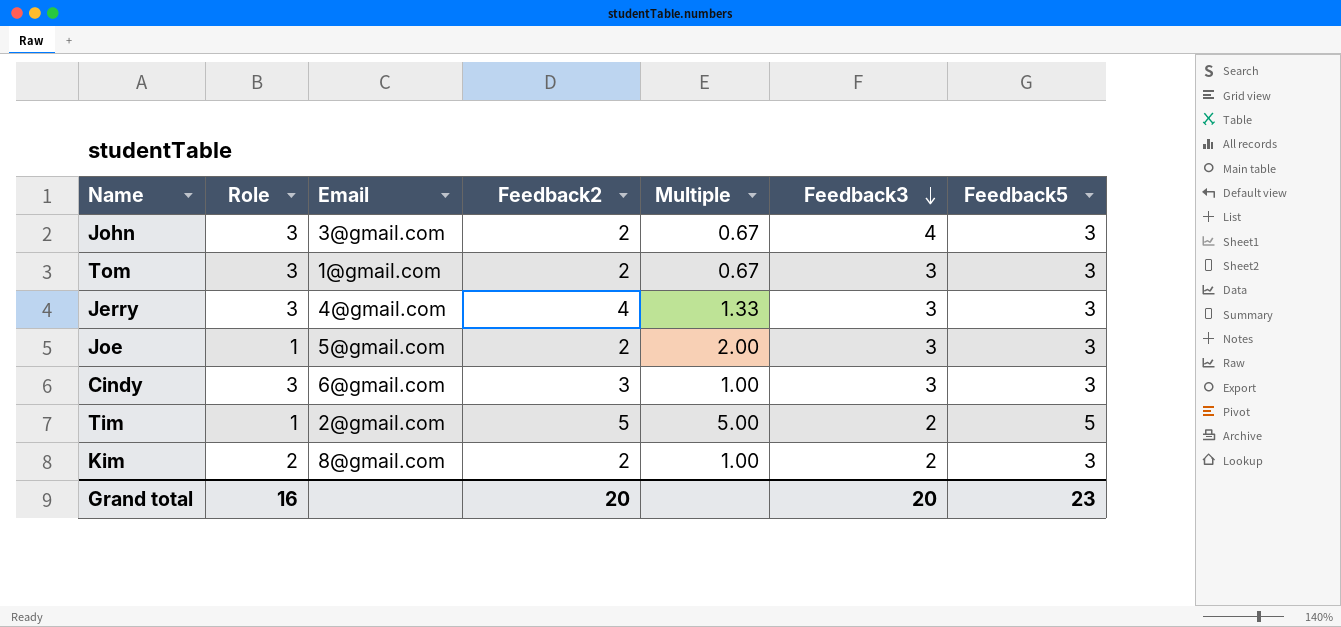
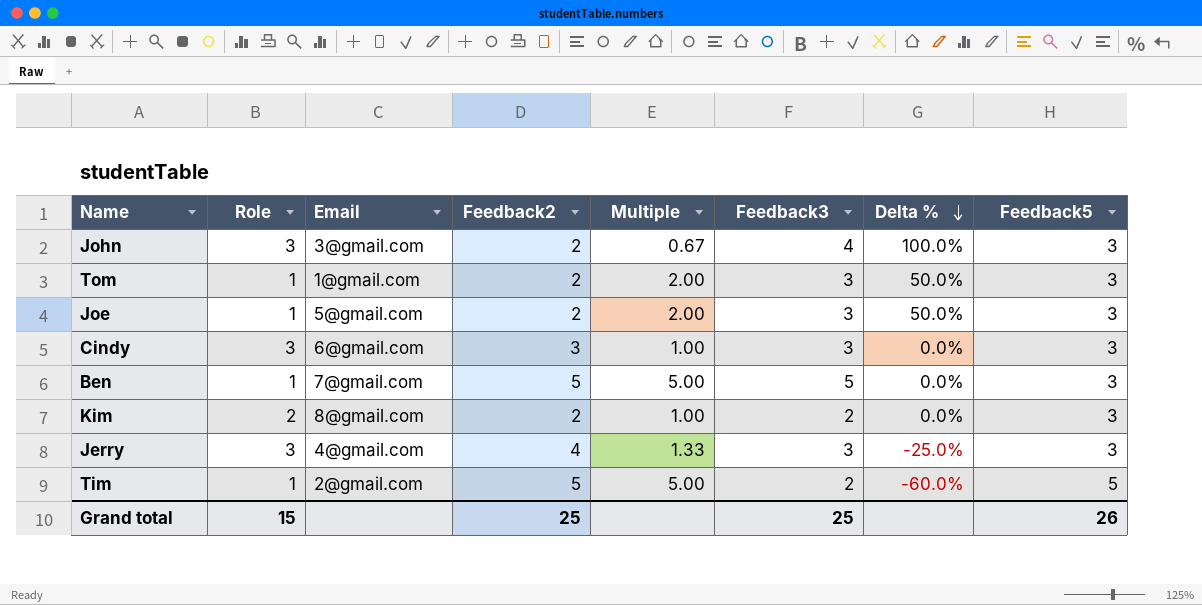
row order: Feedback3 descending -> Delta % descending
column Delta % | formula: none -> ([Feedback3] - [Feedback2]) / [Feedback2]
Tom | Role: 3 -> 1
Tom | Multiple: 0.67 -> 2.00
row Ben: none -> 1 | 7@gmail.com | 5 | 5.00 | 5 | 0.0% | 3
Grand total | Role: 16 -> 15
Grand total | Feedback2: 20 -> 25
Grand total | Feedback3: 20 -> 25
Grand total | Feedback5: 23 -> 26

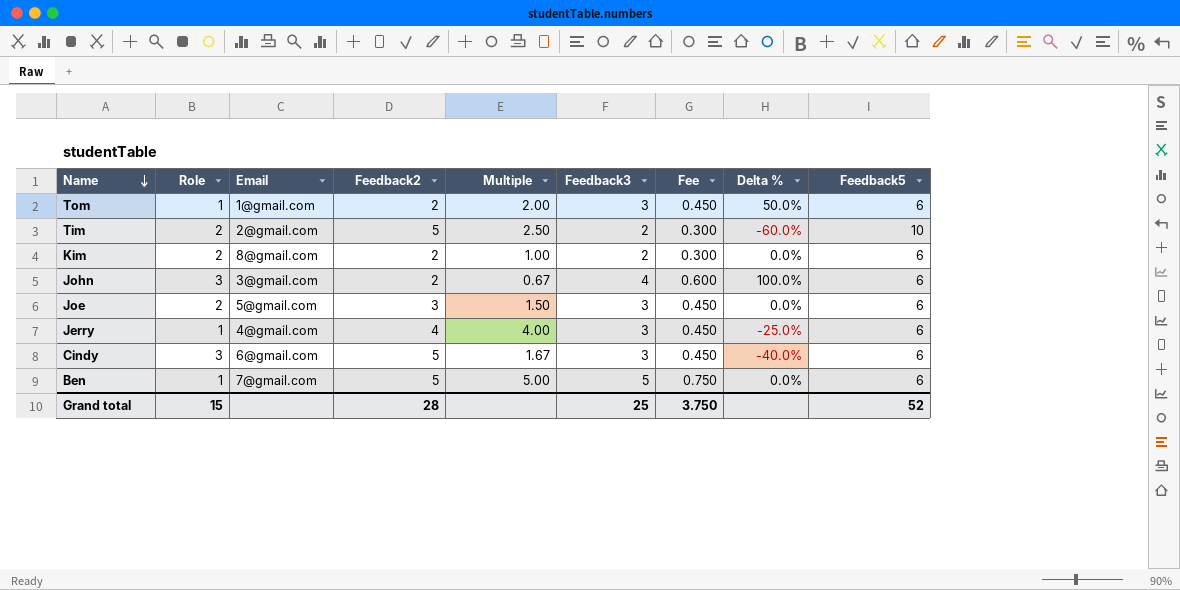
row order: Delta % descending -> Name descending
column Fee | formula: none -> [Feedback3] * 0.15
Tom | Feedback5: 3 -> 6
Tim | Role: 1 -> 2
Tim | Multiple: 5.00 -> 2.50
Tim | Feedback5: 5 -> 10
Kim | Feedback5: 3 -> 6
John | Feedback5: 3 -> 6
Joe | Role: 1 -> 2
Joe | Feedback2: 2 -> 3
Joe | Multiple: 2.00 -> 1.50
Joe | Delta %: 50.0% -> 0.0%
Joe | Feedback5: 3 -> 6
Jerry | Role: 3 -> 1
Jerry | Multiple: 1.33 -> 4.00
Jerry | Feedback5: 3 -> 6
Cindy | Feedback2: 3 -> 5
Cindy | Multiple: 1.00 -> 1.67
Cindy | Delta %: 0.0% -> -40.0%
Cindy | Feedback5: 3 -> 6
Ben | Feedback5: 3 -> 6
Grand total | Feedback2: 25 -> 28
Grand total | Feedback5: 26 -> 52

